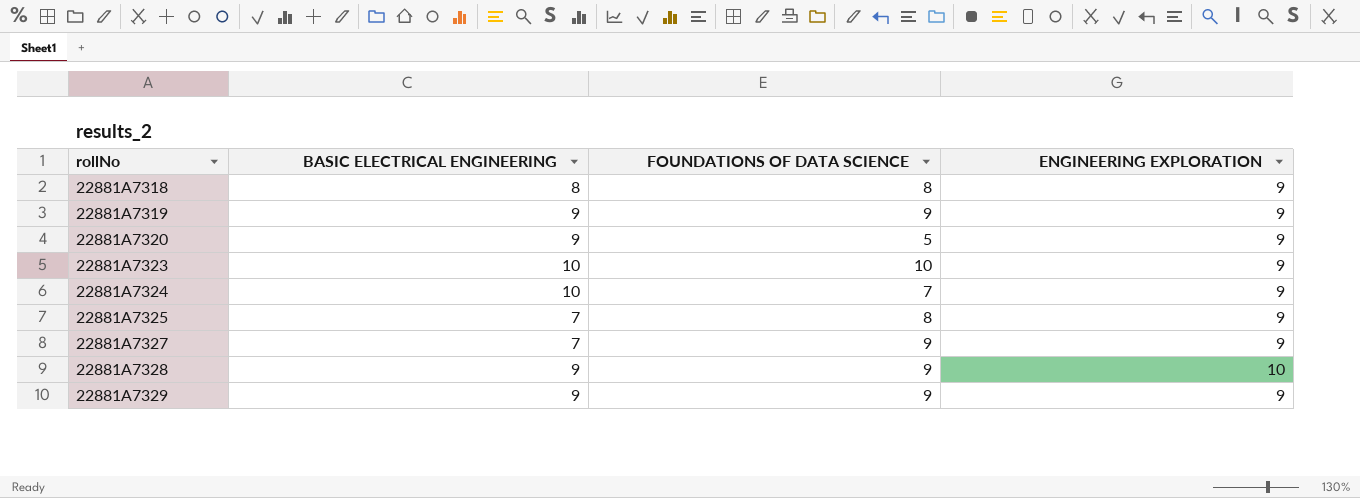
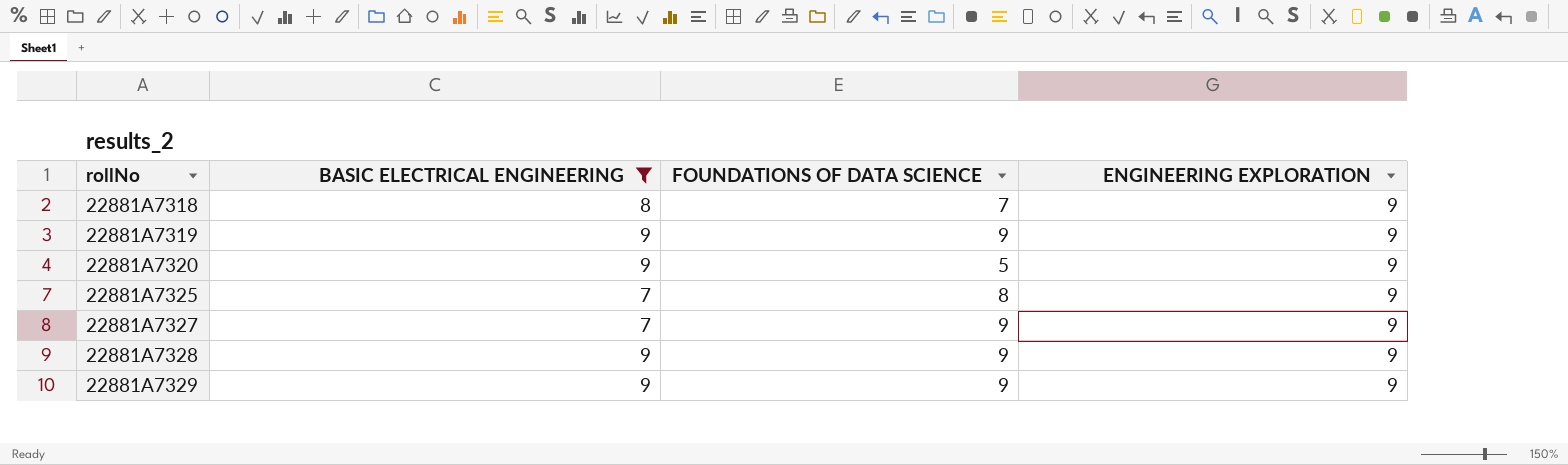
filter: none -> BASIC ELECTRICAL ENGINEERING != 10
22881A7318 | FOUNDATIONS OF DATA SCIENCE: 8 -> 7
22881A7328 | ENGINEERING EXPLORATION: 10 -> 9

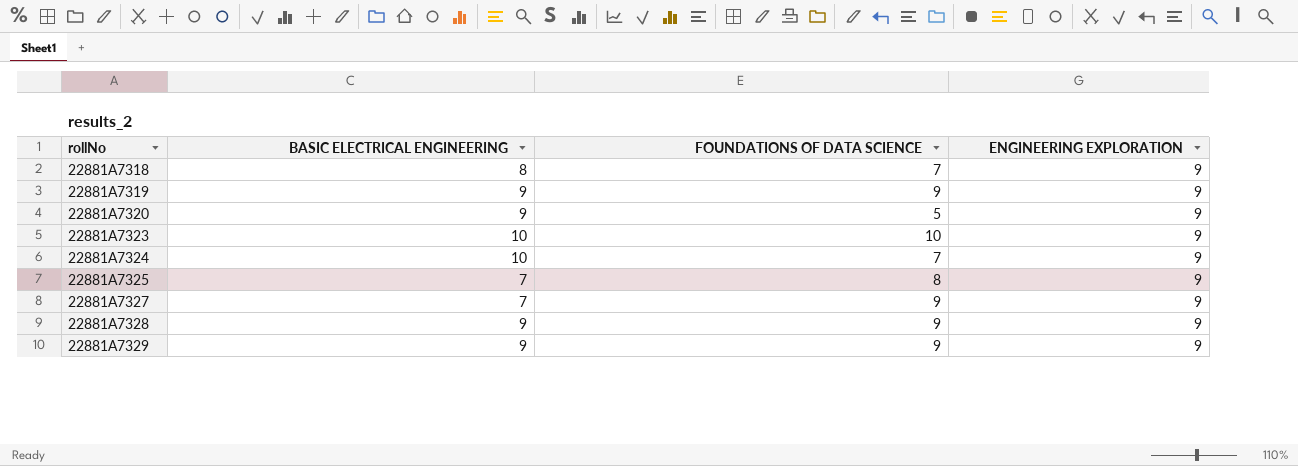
filter: BASIC ELECTRICAL ENGINEERING != 10 -> none

